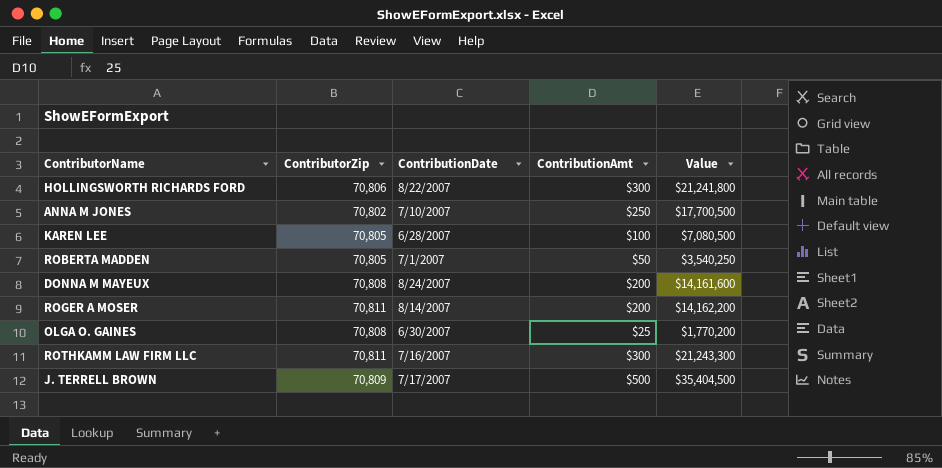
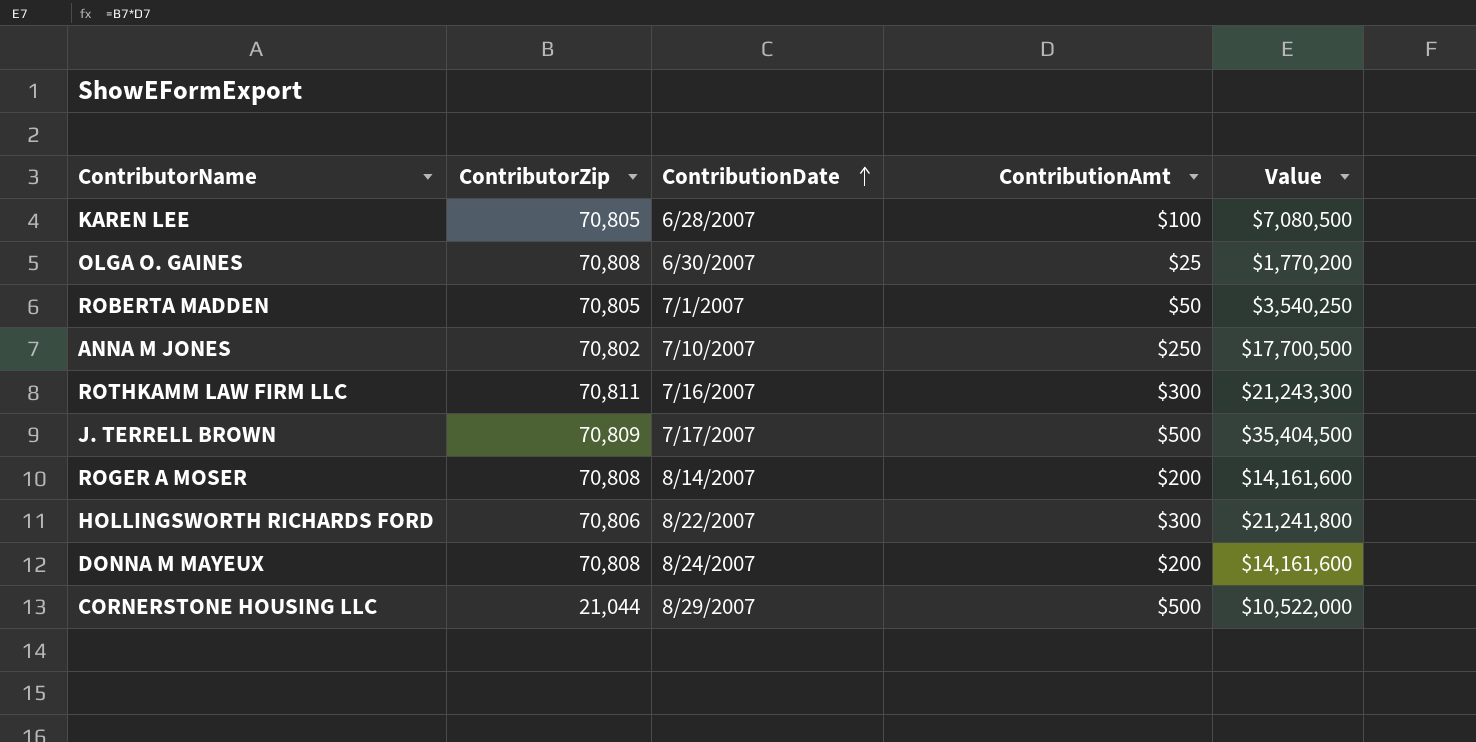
row order: none -> ContributionDate ascending
ROGER A MOSER | ContributorZip: 70,811 -> 70,808
ROGER A MOSER | Value: $14,162,200 -> $14,161,600
row CORNERSTONE HOUSING LLC: none -> 21,044 | 8/29/2007 | $500 | $10,522,000

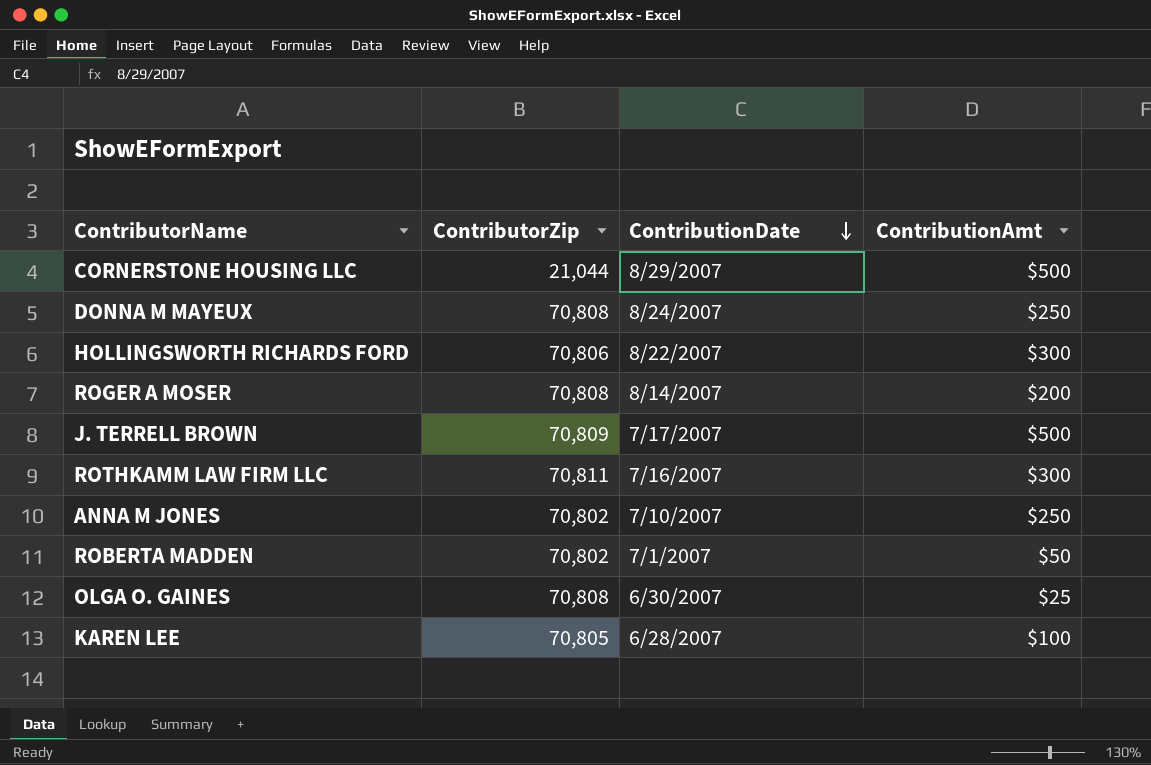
row order: ContributionDate ascending -> ContributionDate descending
column Value | formula: [ContributorZip] * [ContributionAmt] -> none
DONNA M MAYEUX | ContributionAmt: $200 -> $250
ROBERTA MADDEN | ContributorZip: 70,805 -> 70,802

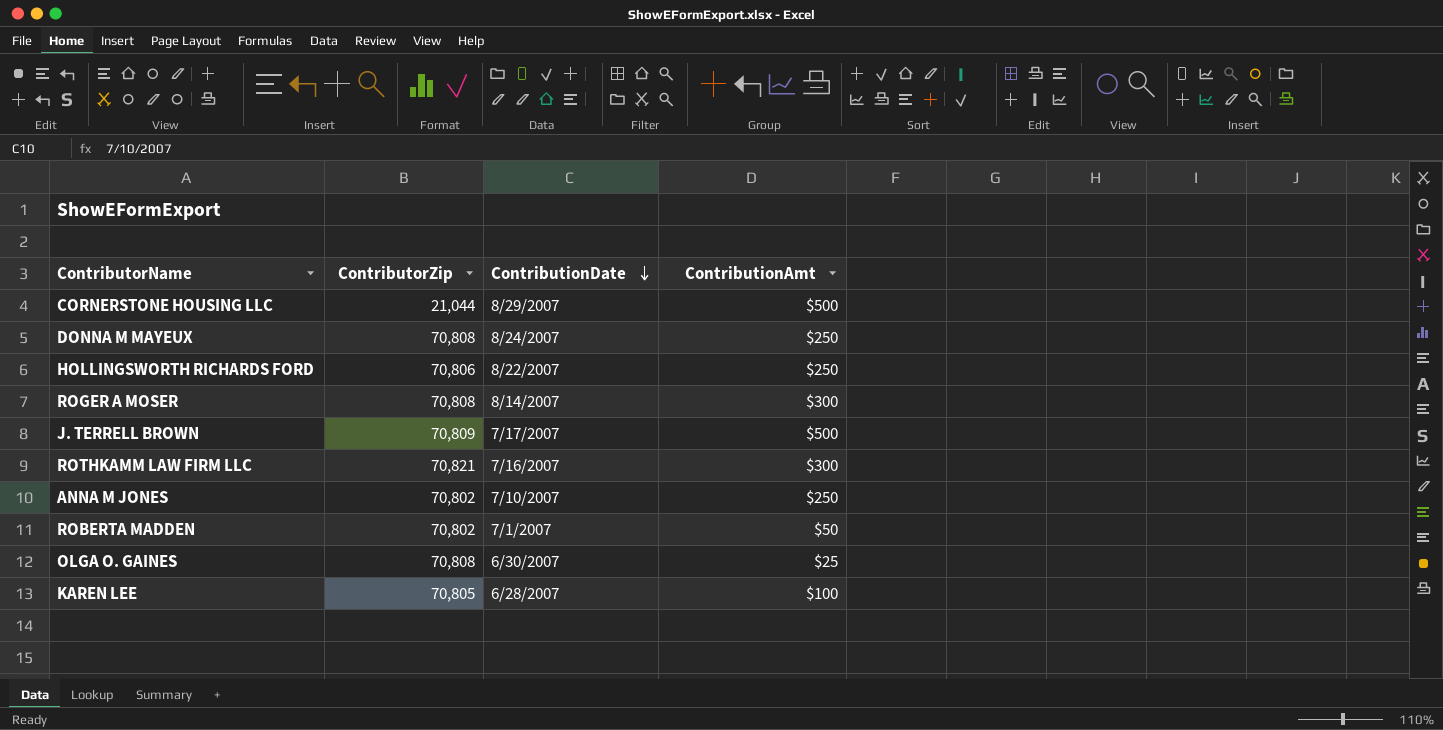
HOLLINGSWORTH RICHARDS FORD | ContributionAmt: $300 -> $250
ROGER A MOSER | ContributionAmt: $200 -> $300
ROTHKAMM LAW FIRM LLC | ContributorZip: 70,811 -> 70,821

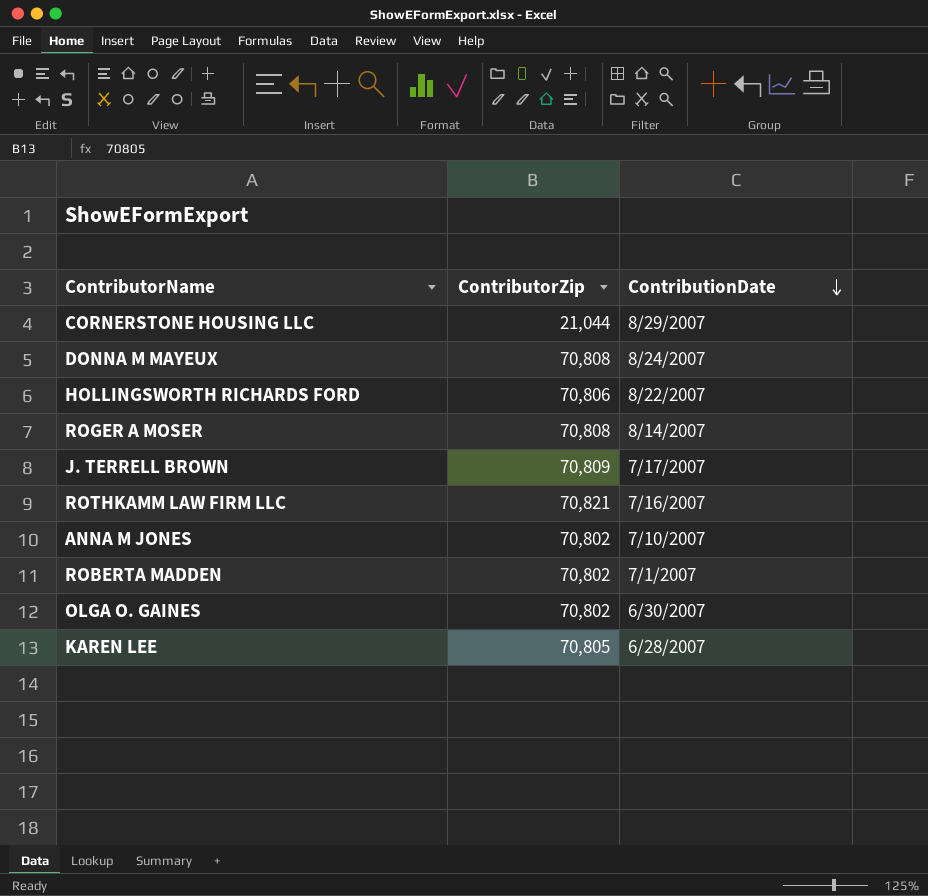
column ContributionAmt | position: 4 -> none
OLGA O. GAINES | ContributorZip: 70,808 -> 70,802

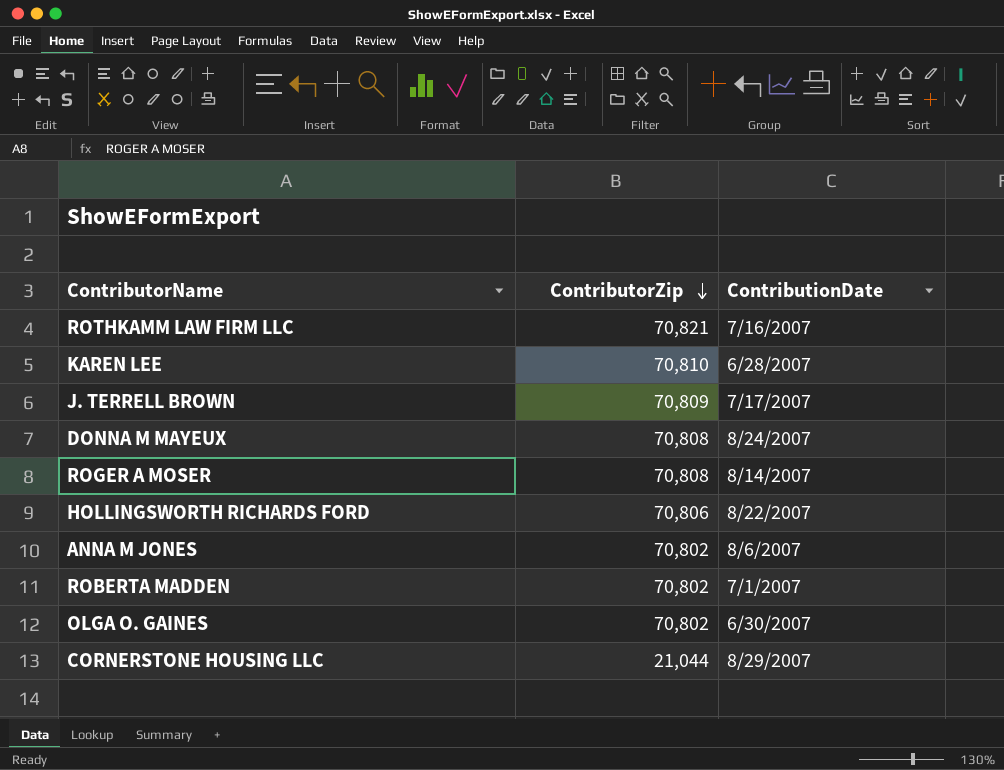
row order: ContributionDate descending -> ContributorZip descending
KAREN LEE | ContributorZip: 70,805 -> 70,810
ANNA M JONES | ContributionDate: 7/10/2007 -> 8/6/2007

